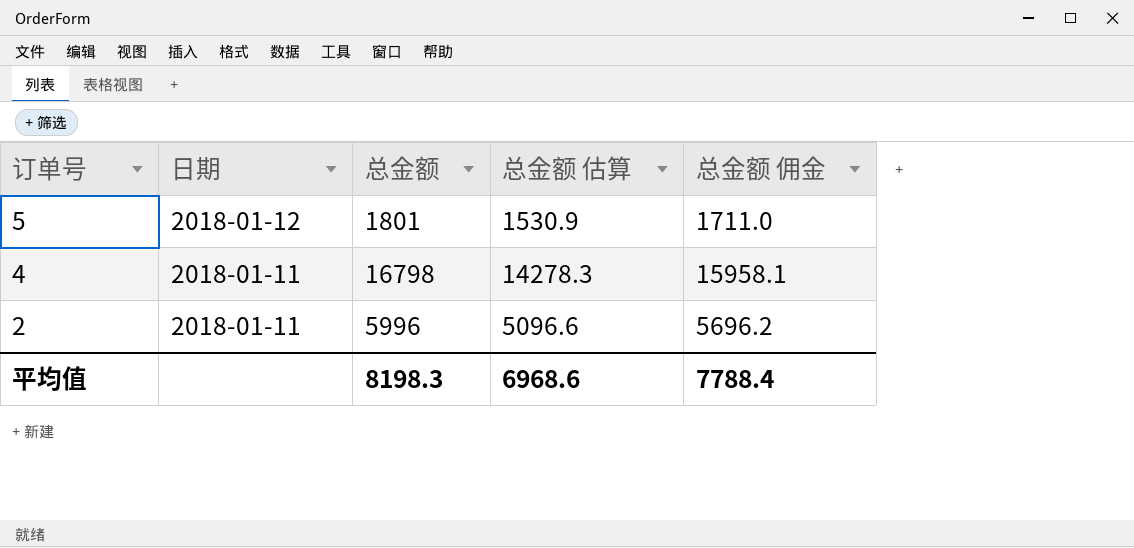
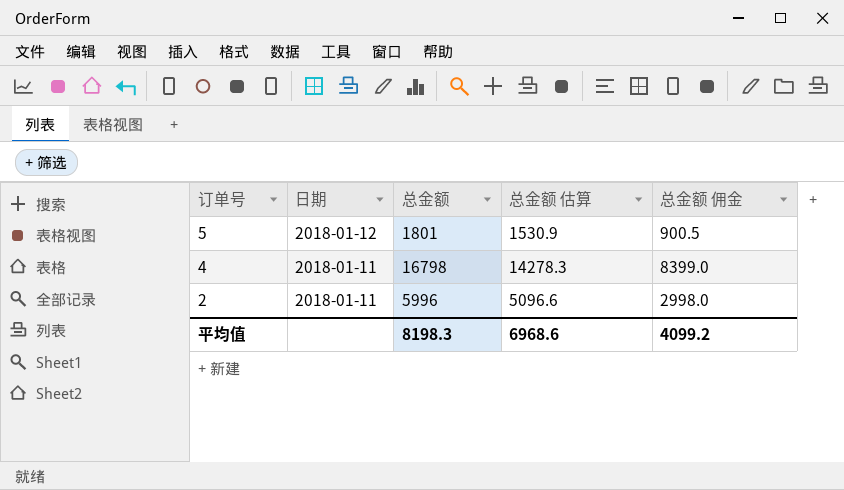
column 总金额 佣金 | formula: [总金额] * 0.95 -> [总金额] * 0.5
平均值 | 总金额 佣金: 7788.4 -> 4099.2

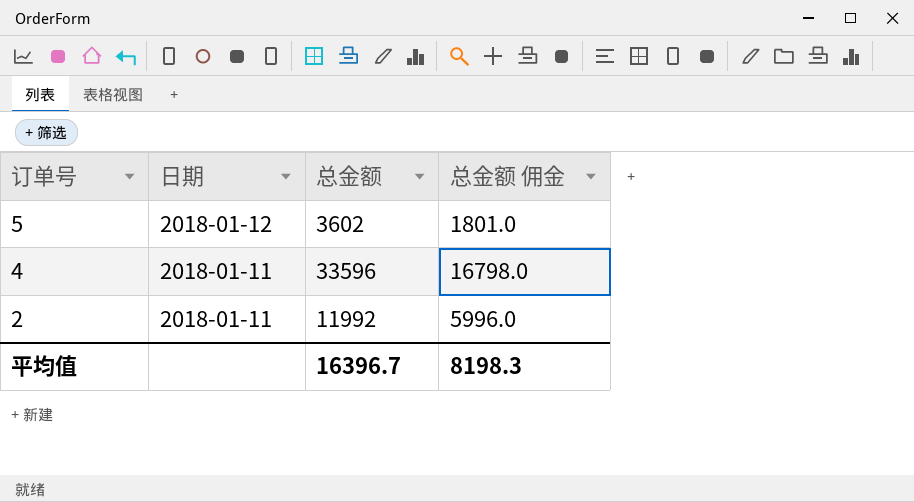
column 总金额 估算 | formula: [总金额] * 0.85 -> none
5 | 总金额: 1801 -> 3602
5 | 总金额 佣金: 900.5 -> 1801.0
4 | 总金额: 16798 -> 33596
4 | 总金额 佣金: 8399.0 -> 16798.0
2 | 总金额: 5996 -> 11992
2 | 总金额 佣金: 2998.0 -> 5996.0
平均值 | 总金额: 8198.3 -> 16396.7
平均值 | 总金额 佣金: 4099.2 -> 8198.3

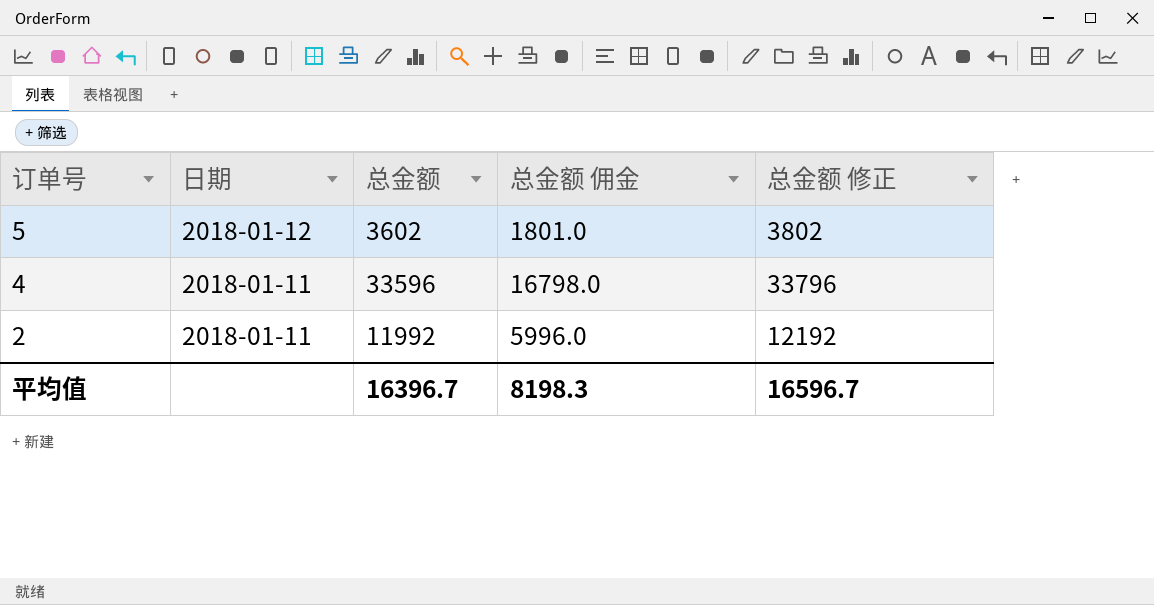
column 总金额 修正 | formula: none -> [总金额] + 200

